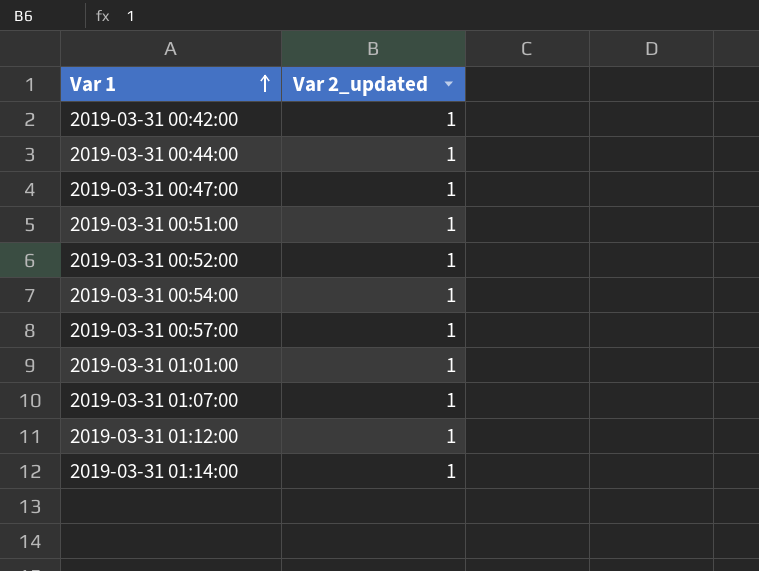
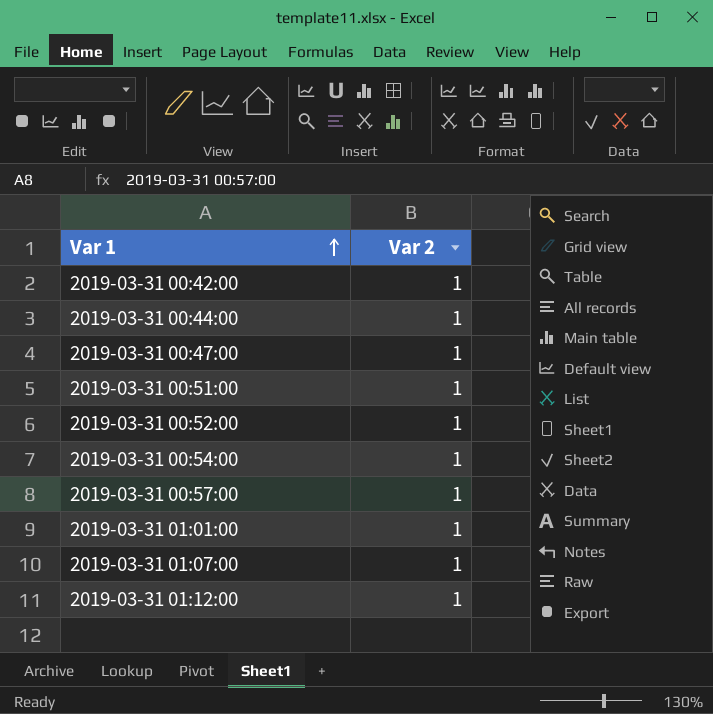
column name: Var 2_updated -> Var 2
row 2019-03-31 01:14:00: 1 -> none

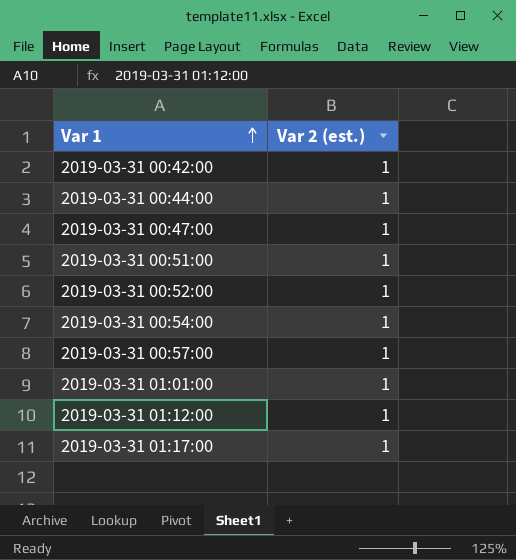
column name: Var 2 -> Var 2 (est.)
row 2019-03-31 01:07:00: 1 -> none
row 2019-03-31 01:17:00: none -> 1

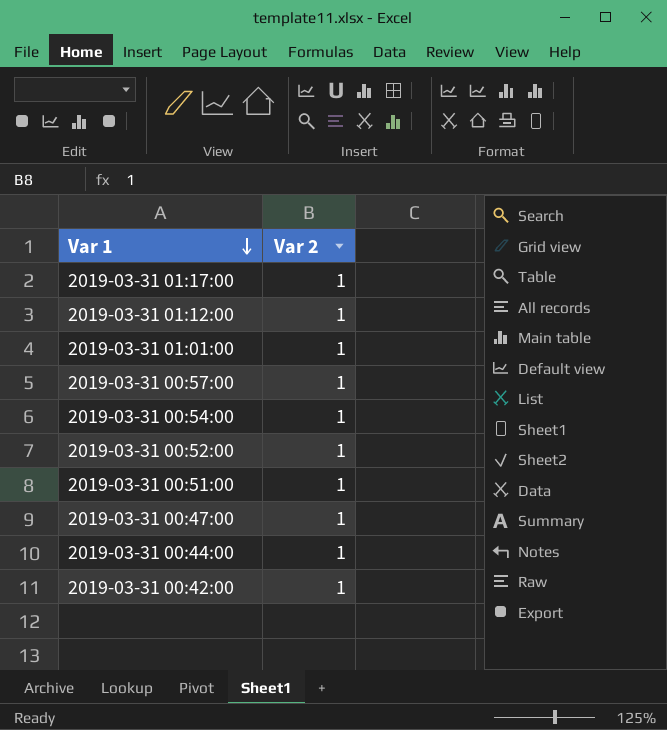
row order: Var 1 ascending -> Var 1 descending
column name: Var 2 (est.) -> Var 2

